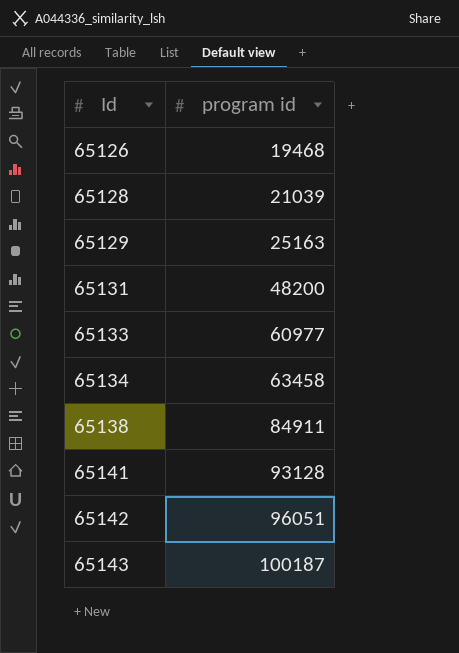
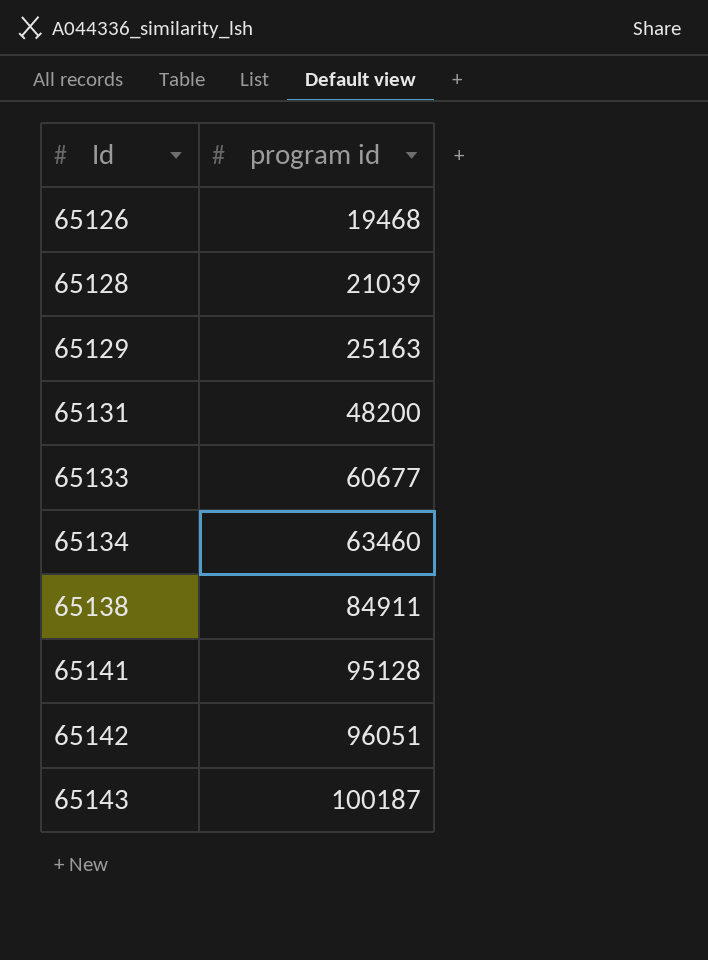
65133 | program id: 60977 -> 60677
65134 | program id: 63458 -> 63460
65141 | program id: 93128 -> 95128

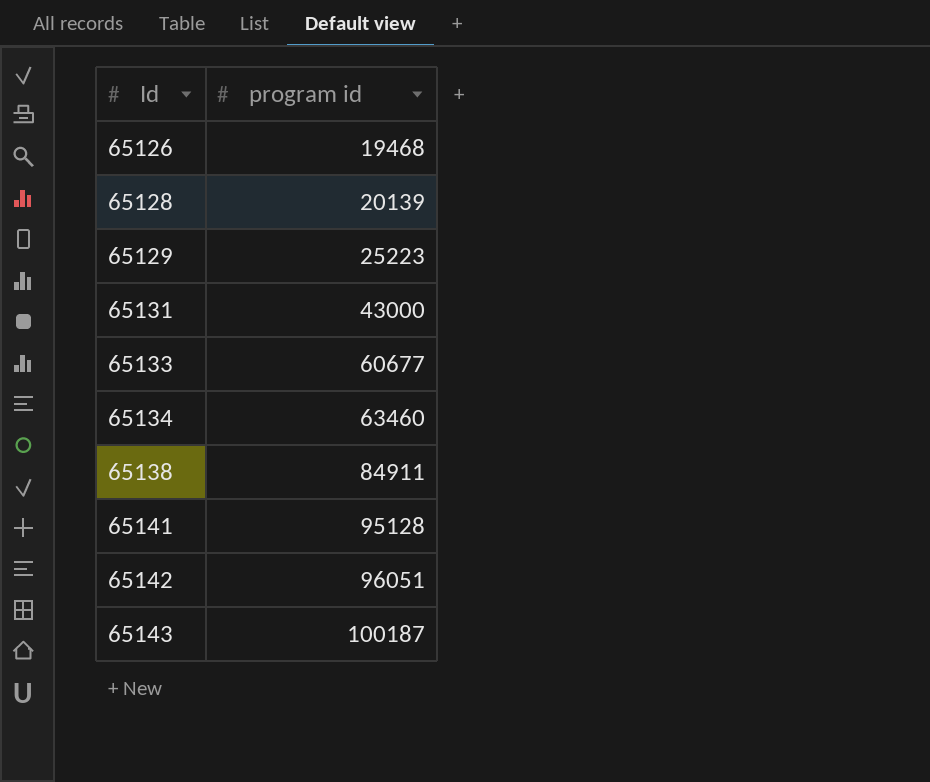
65128 | program id: 21039 -> 20139
65129 | program id: 25163 -> 25223
65131 | program id: 48200 -> 43000

